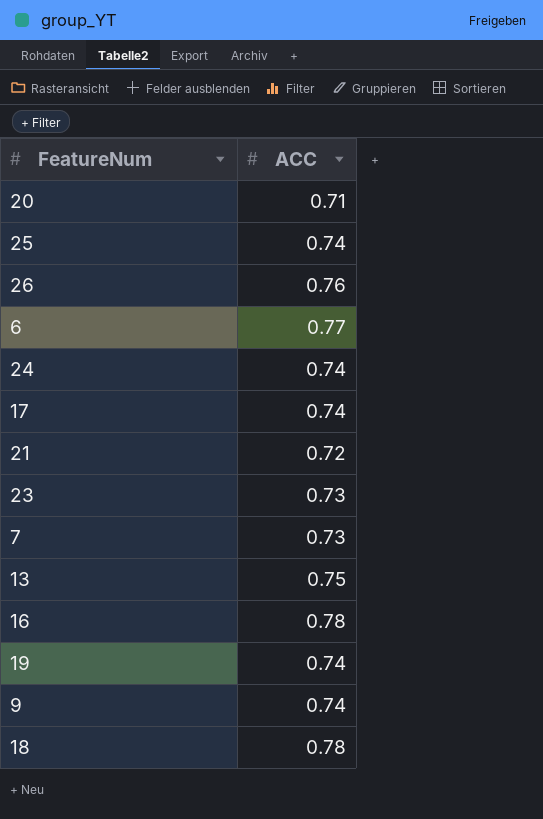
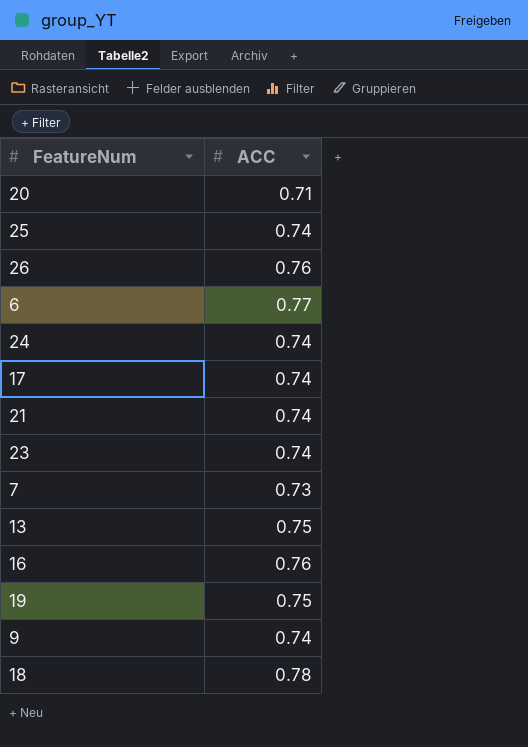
21 | ACC: 0.72 -> 0.74
23 | ACC: 0.73 -> 0.74
16 | ACC: 0.78 -> 0.76
19 | ACC: 0.74 -> 0.75

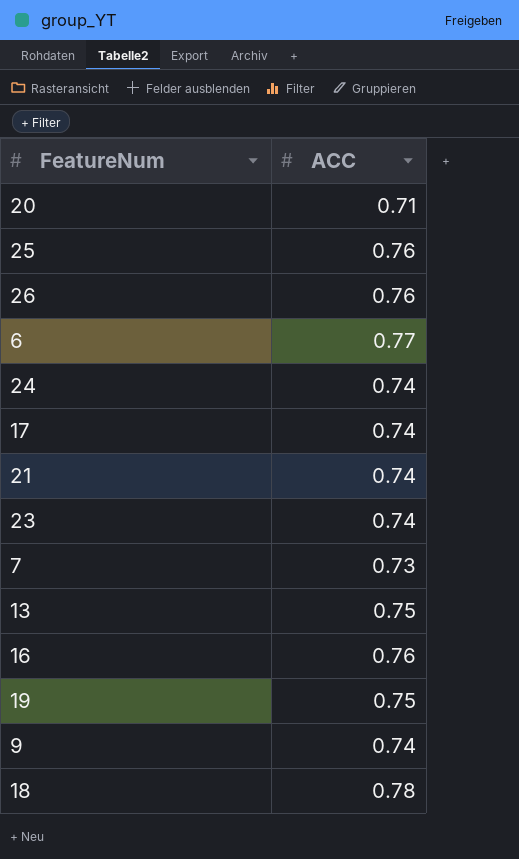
25 | ACC: 0.74 -> 0.76

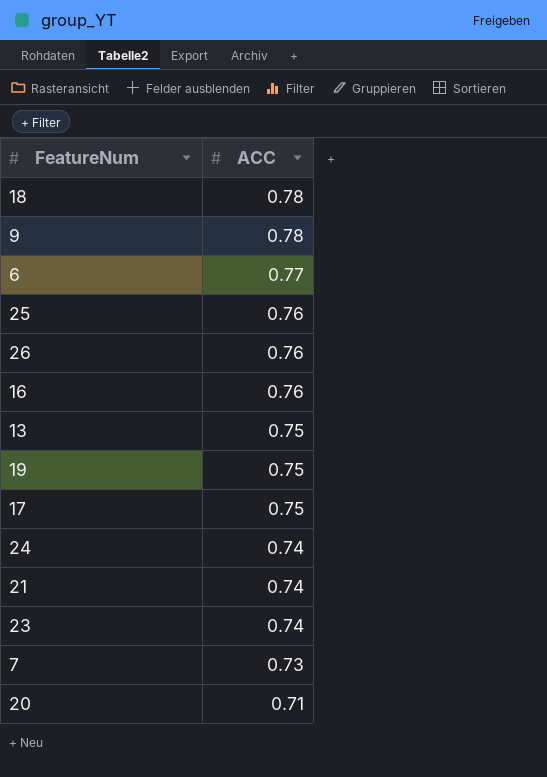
row order: none -> ACC descending
9 | ACC: 0.74 -> 0.78
17 | ACC: 0.74 -> 0.75

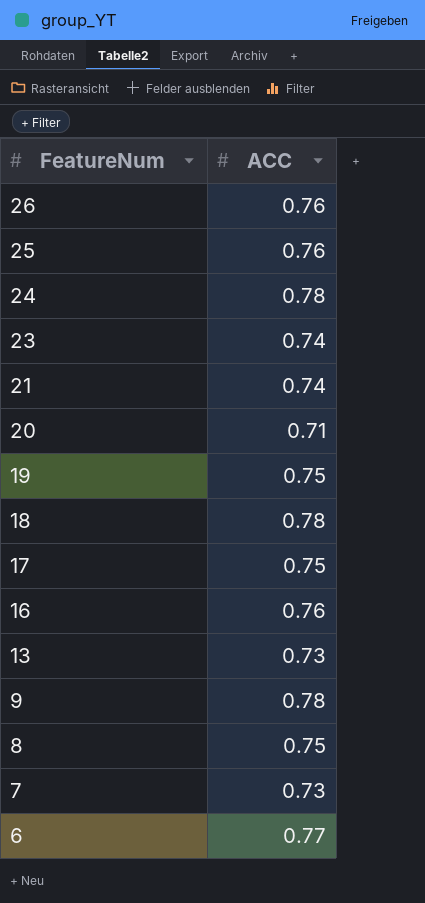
row order: ACC descending -> FeatureNum descending
24 | ACC: 0.74 -> 0.78
13 | ACC: 0.75 -> 0.73
row 8: none -> 0.75

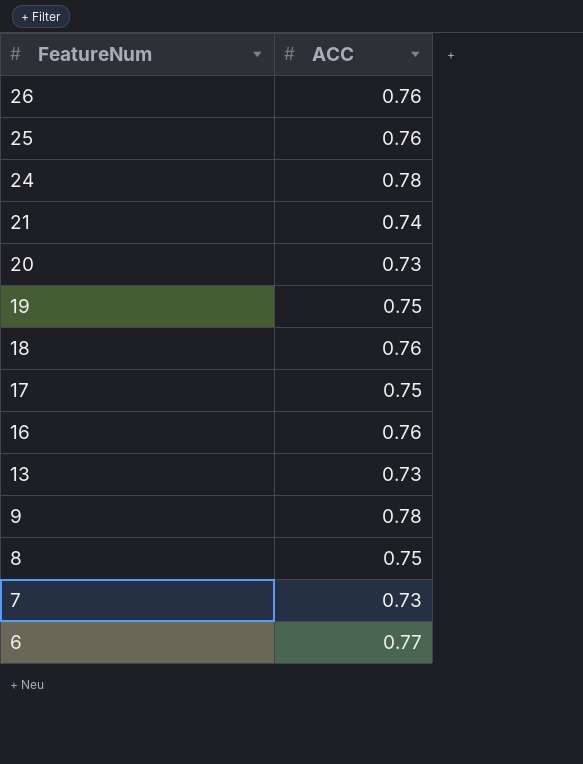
row 23: 0.74 -> none
20 | ACC: 0.71 -> 0.73
18 | ACC: 0.78 -> 0.76

